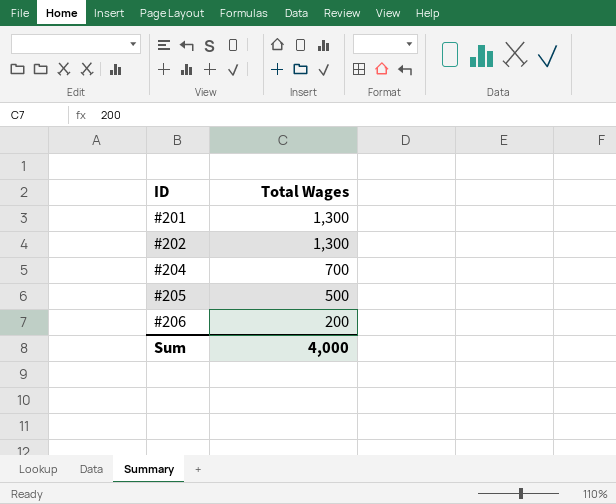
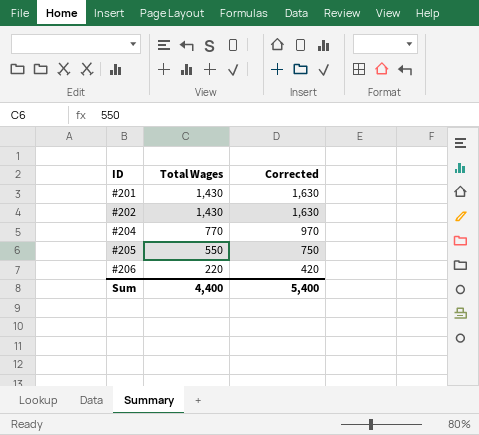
column Corrected | formula: none -> [Total Wages] + 200
#201 | Total Wages: 1,300 -> 1,430
#202 | Total Wages: 1,300 -> 1,430
#204 | Total Wages: 700 -> 770
#205 | Total Wages: 500 -> 550
#206 | Total Wages: 200 -> 220
Sum | Total Wages: 4,000 -> 4,400

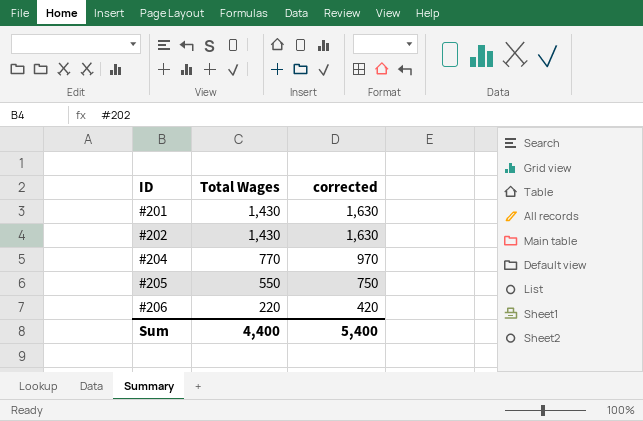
column name: Corrected -> corrected

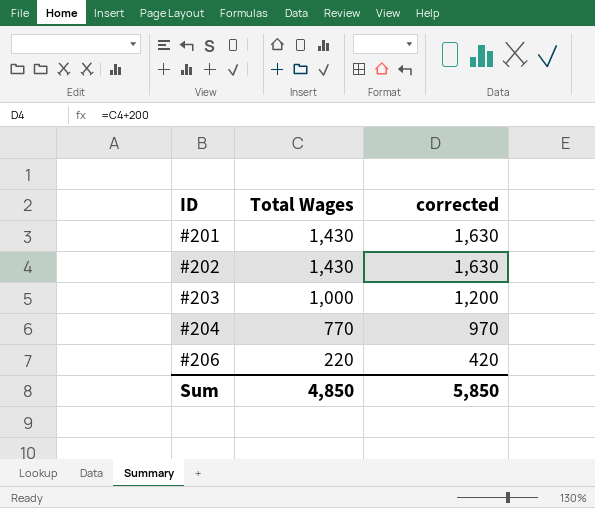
row #205: 550 | 750 -> none
row #203: none -> 1,000 | 1,200
Sum | Total Wages: 4,400 -> 4,850
Sum | corrected: 5,400 -> 5,850

